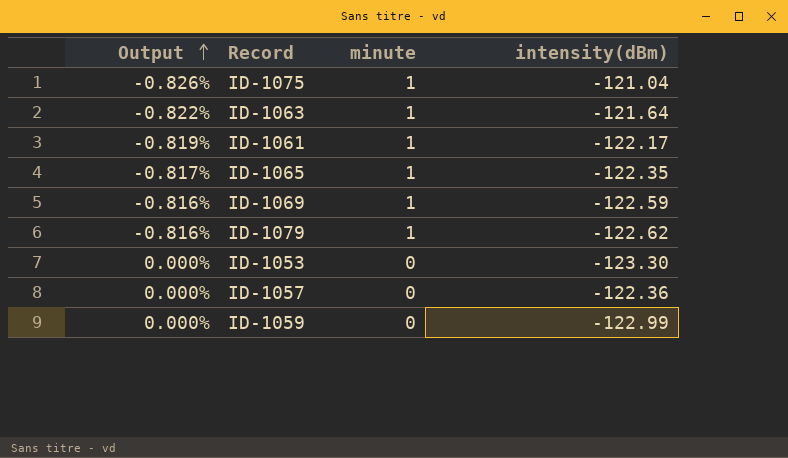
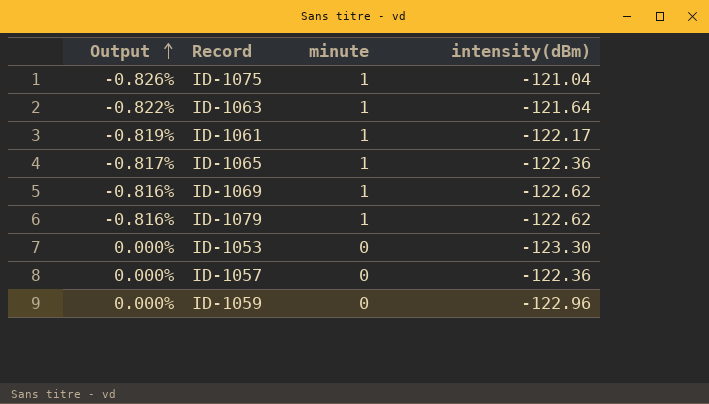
ID-1065 | intensity(dBm): -122.35 -> -122.36
ID-1069 | intensity(dBm): -122.59 -> -122.62
ID-1059 | intensity(dBm): -122.99 -> -122.96

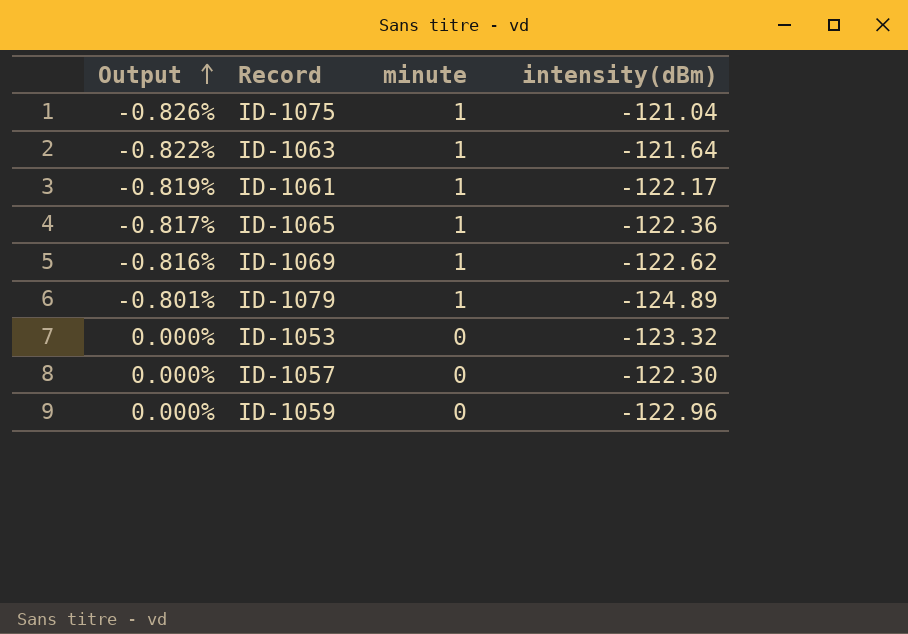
ID-1079 | Output: -0.816% -> -0.801%
ID-1079 | intensity(dBm): -122.62 -> -124.89
ID-1053 | intensity(dBm): -123.30 -> -123.32
ID-1057 | intensity(dBm): -122.36 -> -122.30

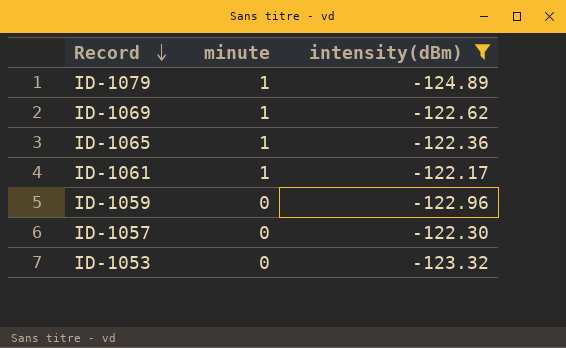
filter: none -> intensity(dBm) <= -122.17
row order: Output ascending -> Record descending
column Output | formula: [minute] / [intensity(dBm)] -> none

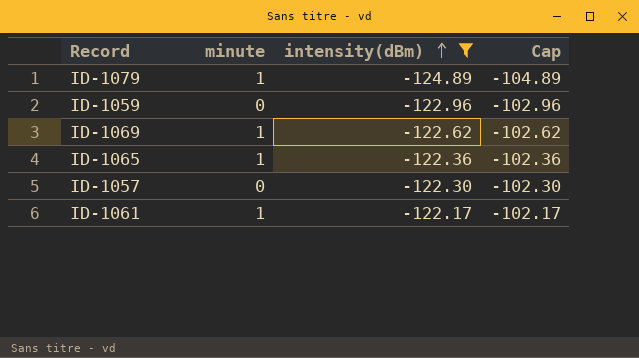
row order: Record descending -> intensity(dBm) ascending
column Cap | formula: none -> [intensity(dBm)] + 20
row ID-1053: 0 | -123.32 -> none

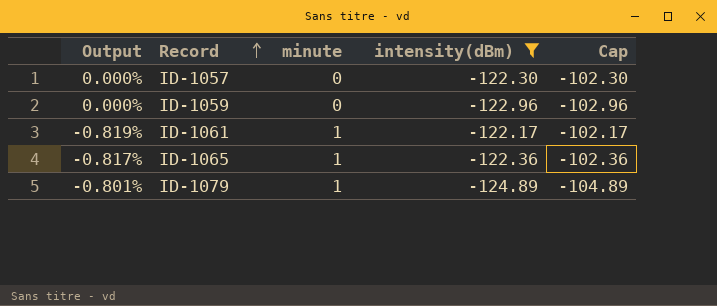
row order: intensity(dBm) ascending -> Record ascending
column Output | formula: none -> [minute] / [intensity(dBm)]
row ID-1069: 1 | -122.62 | -102.62 -> none

